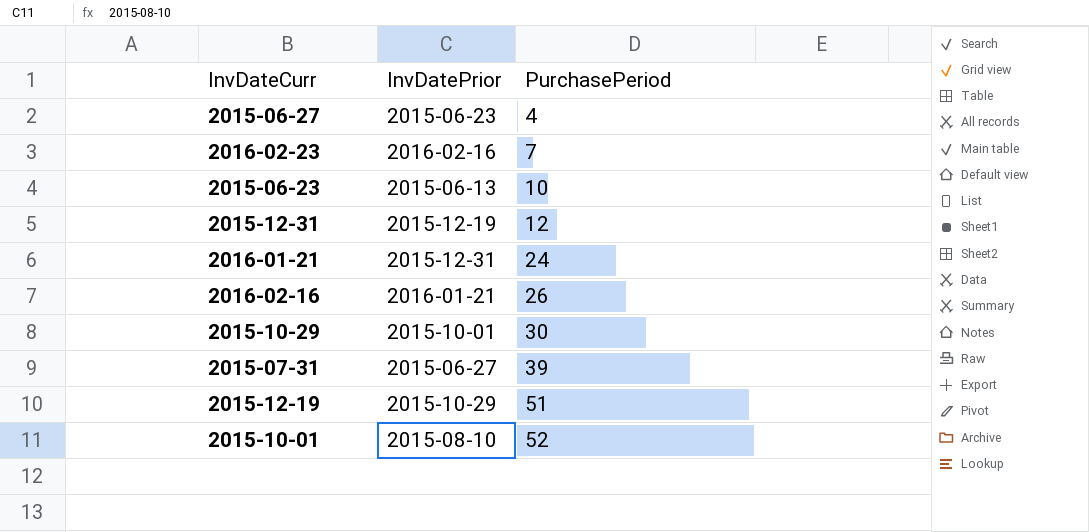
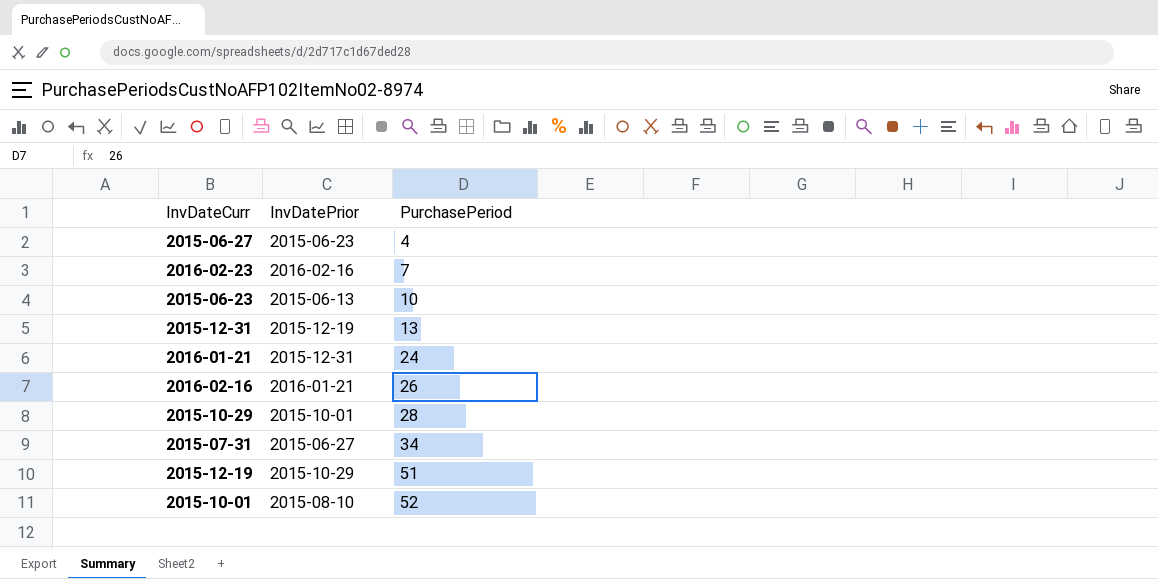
2015-12-31 | PurchasePeriod: 12 -> 13
2015-10-29 | PurchasePeriod: 30 -> 28
2015-07-31 | PurchasePeriod: 39 -> 34

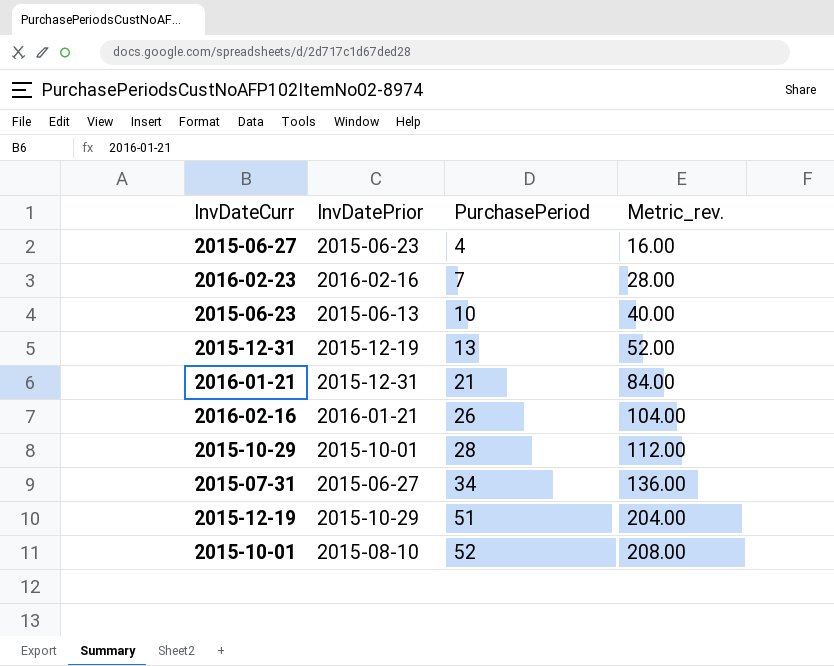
column Metric_rev. | formula: none -> [PurchasePeriod] * 4
2016-01-21 | PurchasePeriod: 24 -> 21

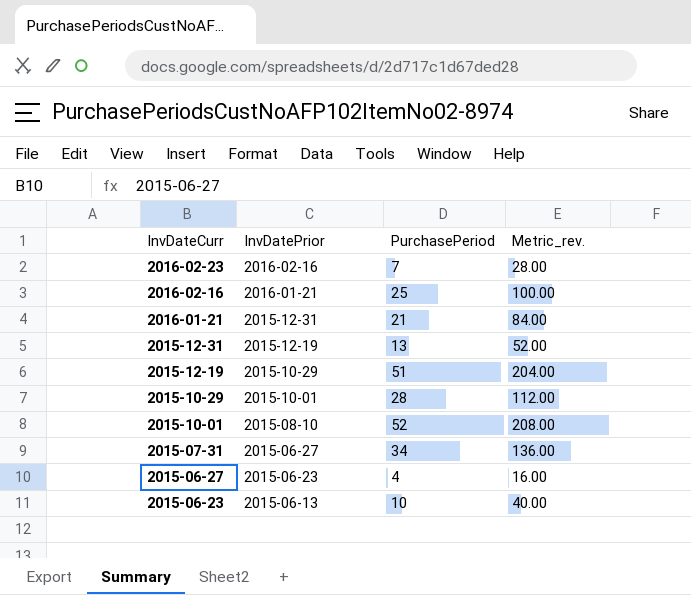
row order: PurchasePeriod ascending -> InvDateCurr descending
2016-02-16 | PurchasePeriod: 26 -> 25
2016-02-16 | Metric_rev.: 104.00 -> 100.00

